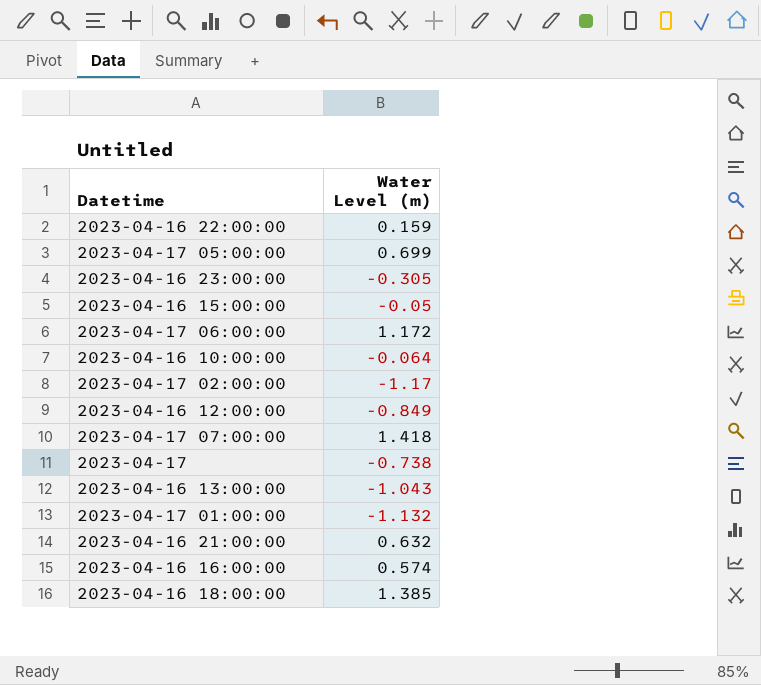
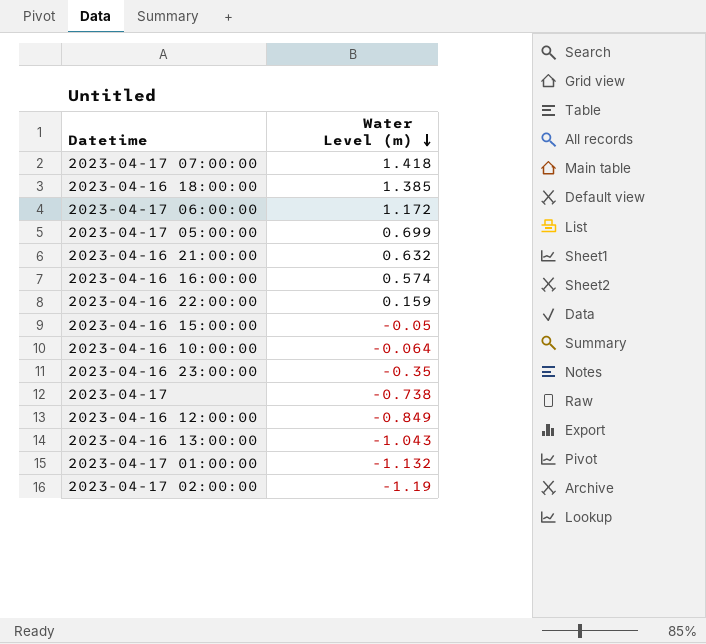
row order: none -> Water Level (m) descending
2023-04-16 23:00:00 | Water Level (m): -0.305 -> -0.35
2023-04-17 02:00:00 | Water Level (m): -1.17 -> -1.19

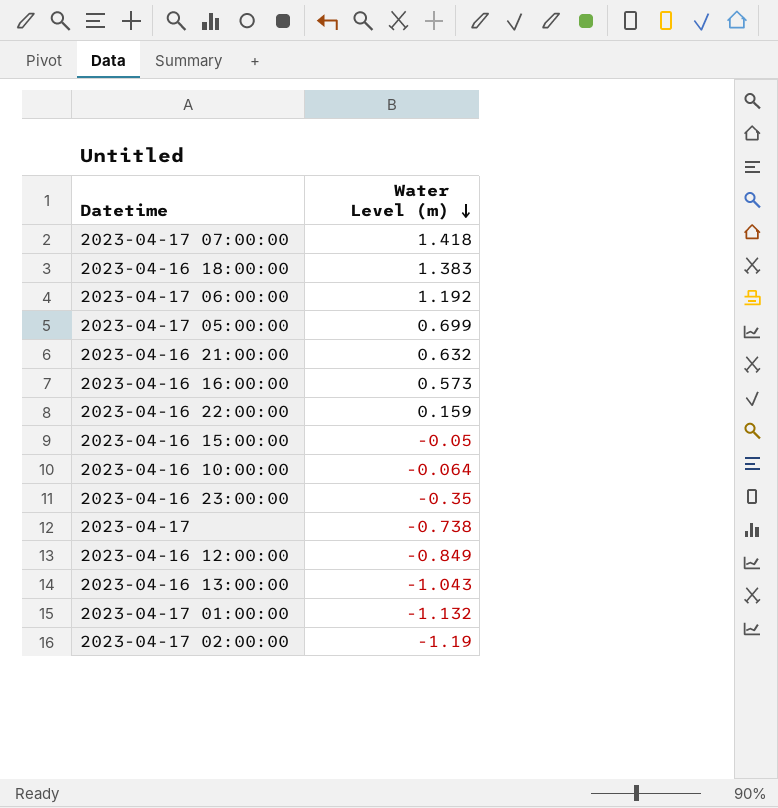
2023-04-16 18:00:00 | Water Level (m): 1.385 -> 1.383
2023-04-17 06:00:00 | Water Level (m): 1.172 -> 1.192
2023-04-16 16:00:00 | Water Level (m): 0.574 -> 0.573

